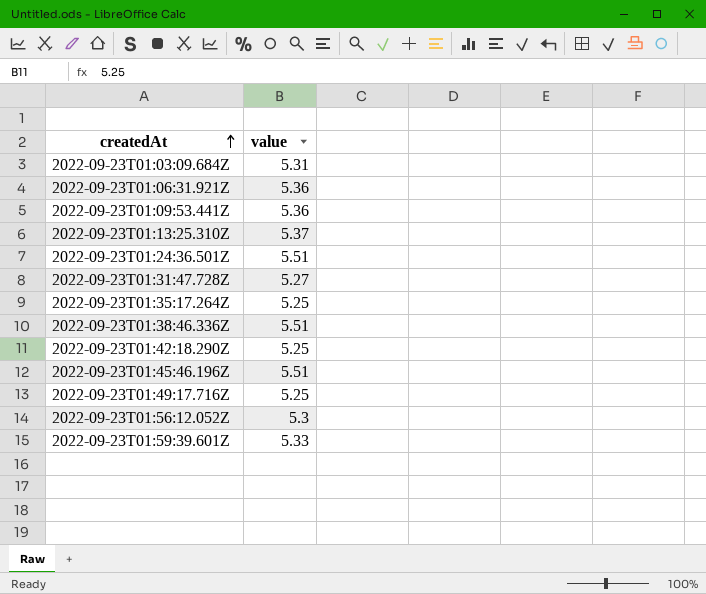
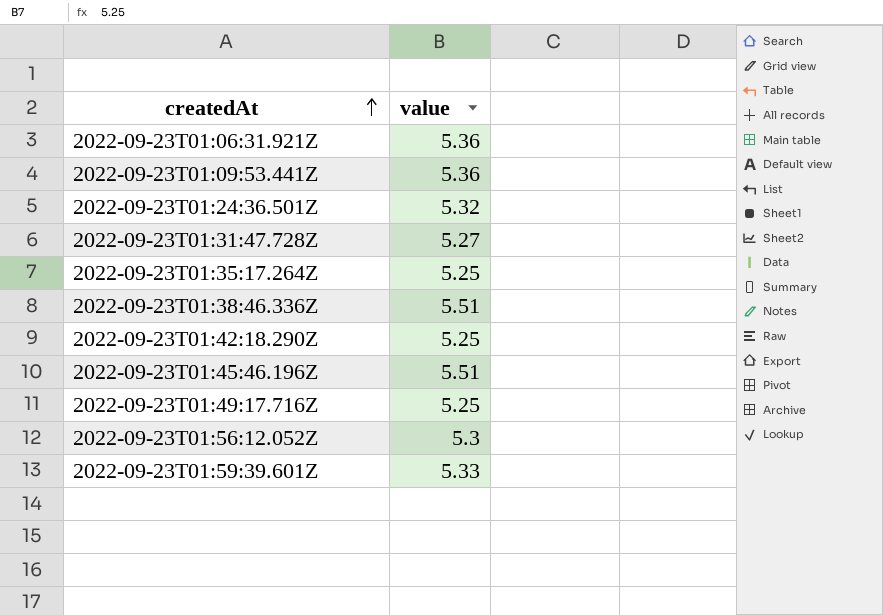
row 2022-09-23T01:03:09.684Z: 5.31 -> none
row 2022-09-23T01:13:25.310Z: 5.37 -> none
2022-09-23T01:24:36.501Z | value: 5.51 -> 5.32

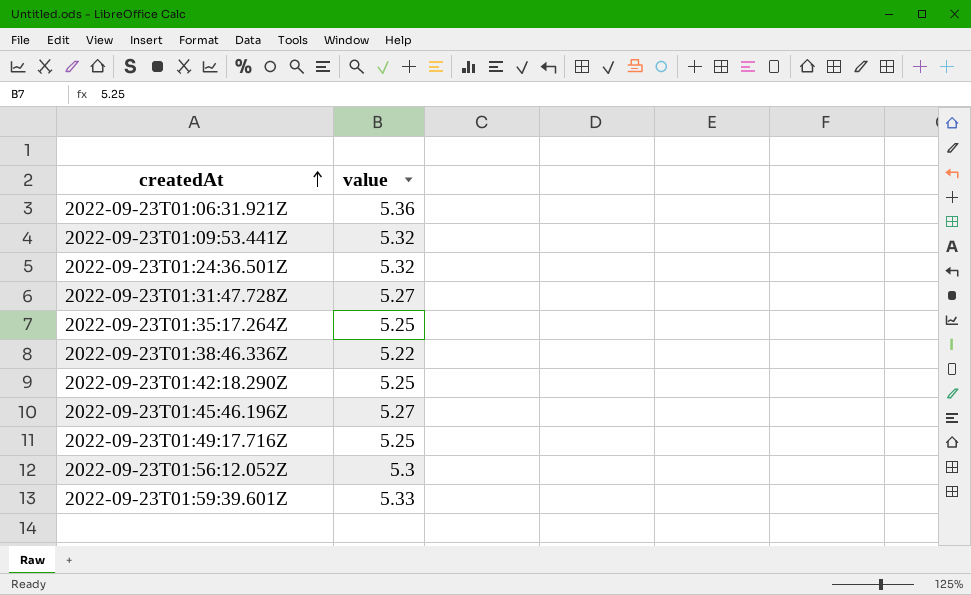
2022-09-23T01:09:53.441Z | value: 5.36 -> 5.32
2022-09-23T01:38:46.336Z | value: 5.51 -> 5.22
2022-09-23T01:45:46.196Z | value: 5.51 -> 5.27

